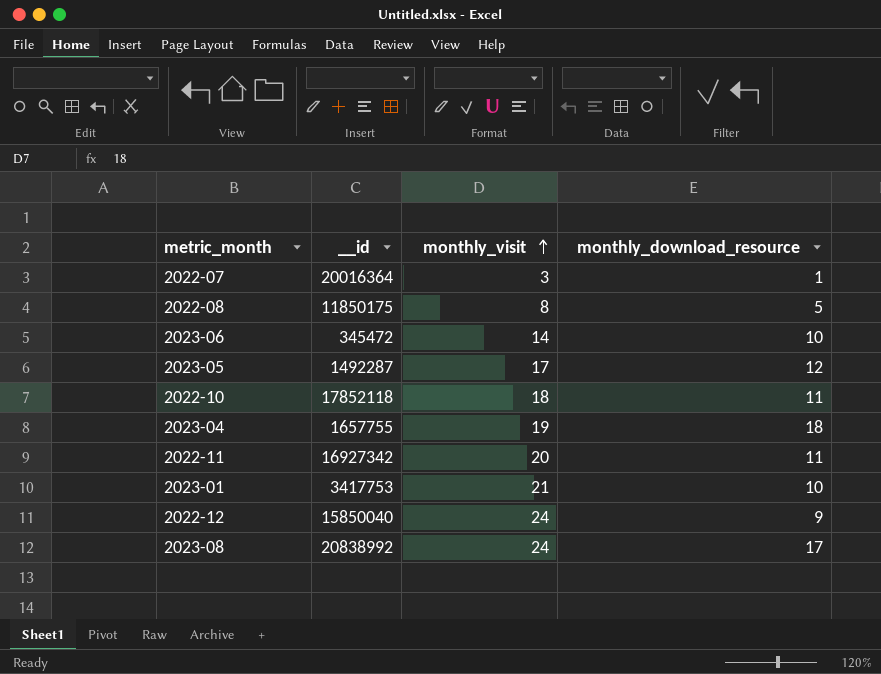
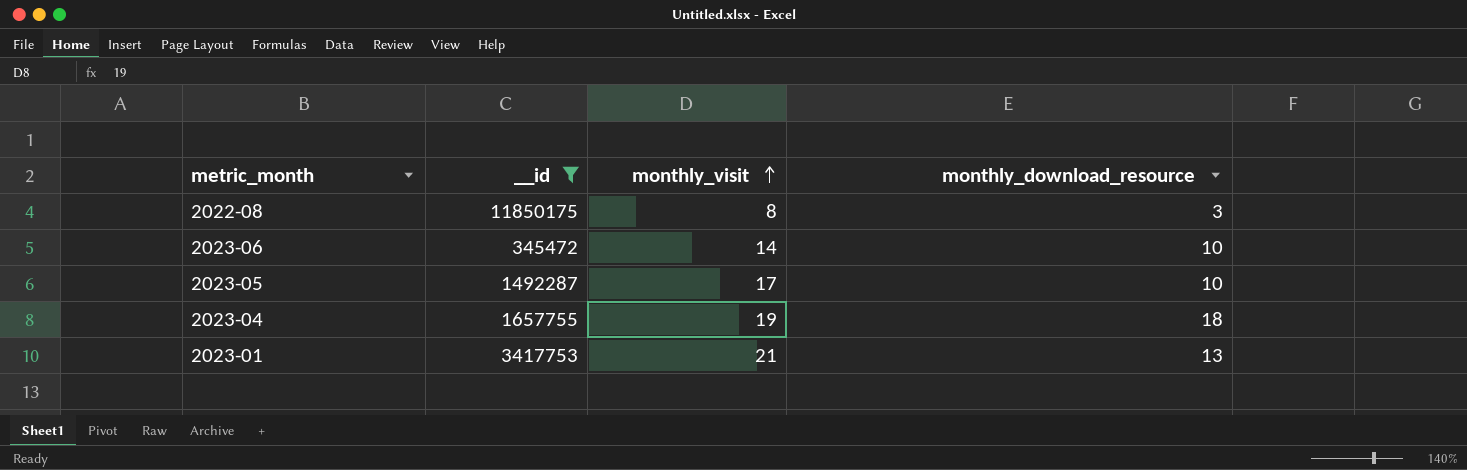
filter: none -> __id <= 11850175
2022-08 | monthly_download_resource: 5 -> 3
2023-05 | monthly_download_resource: 12 -> 10
2023-01 | monthly_download_resource: 10 -> 13

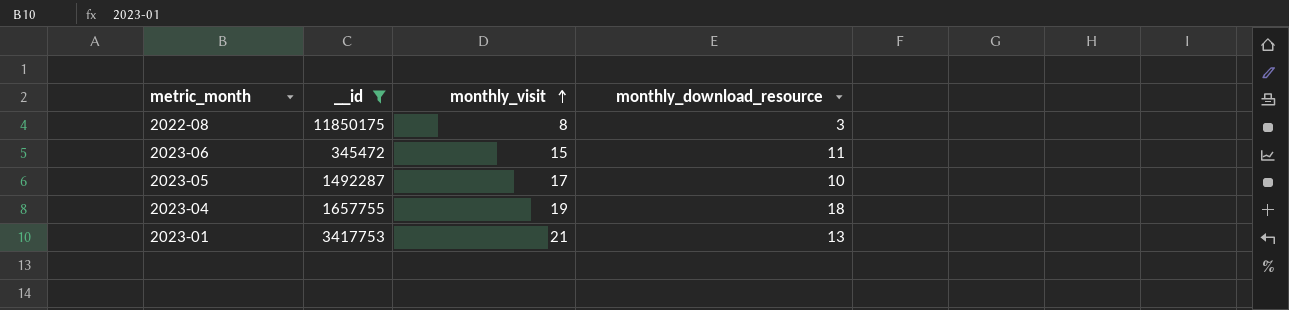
2023-06 | monthly_visit: 14 -> 15
2023-06 | monthly_download_resource: 10 -> 11

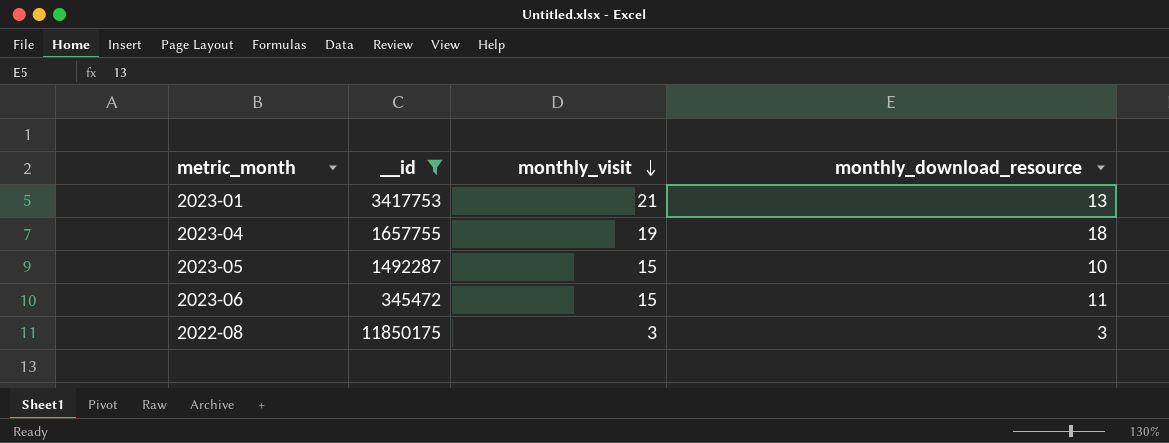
row order: monthly_visit ascending -> monthly_visit descending
2023-05 | monthly_visit: 17 -> 15
2022-08 | monthly_visit: 8 -> 3

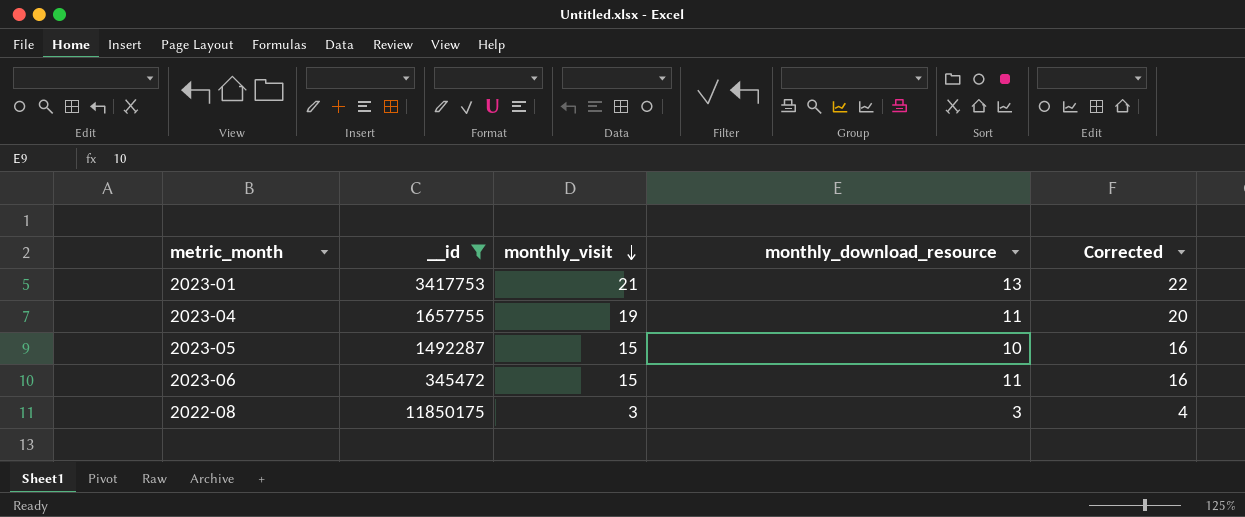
column Corrected | formula: none -> [monthly_visit] + 1
2023-04 | monthly_download_resource: 18 -> 11

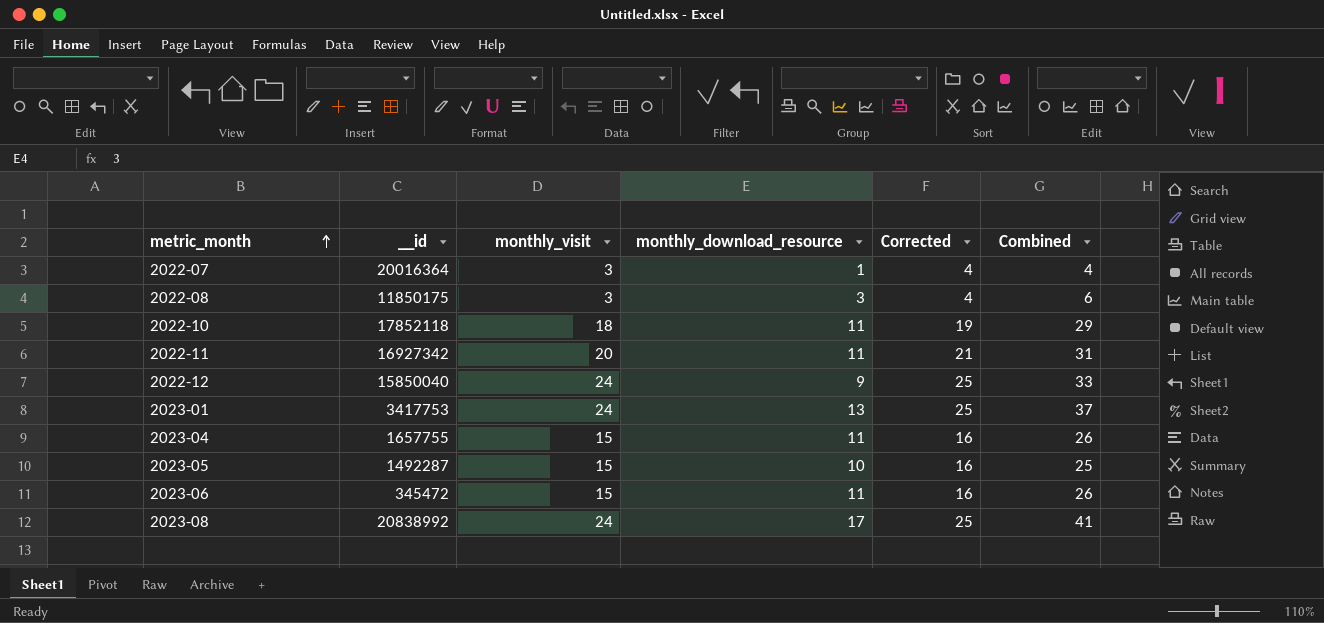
filter: __id <= 11850175 -> none
row order: monthly_visit descending -> metric_month ascending
column Combined | formula: none -> [monthly_visit] + [monthly_download_resource]
2023-01 | monthly_visit: 21 -> 24
2023-01 | Corrected: 22 -> 25
2023-04 | monthly_visit: 19 -> 15
2023-04 | Corrected: 20 -> 16

